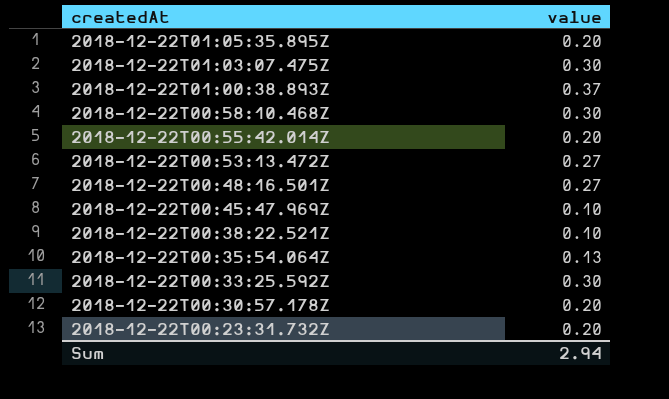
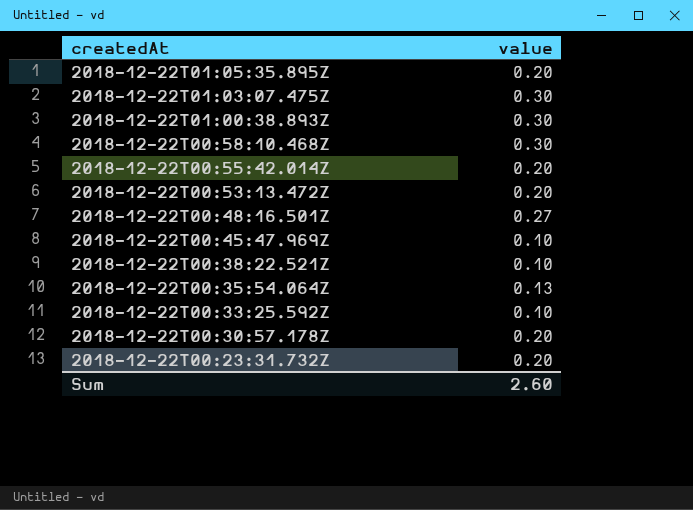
2018-12-22T01:00:38.893Z | value: 0.37 -> 0.30
2018-12-22T00:53:13.472Z | value: 0.27 -> 0.20
2018-12-22T00:33:25.592Z | value: 0.30 -> 0.10
Sum | value: 2.94 -> 2.60

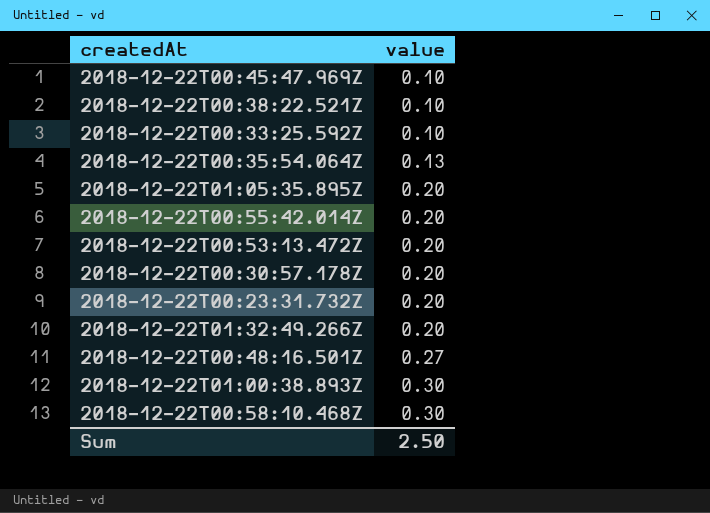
row order: createdAt descending -> value ascending
row 2018-12-22T01:03:07.475Z: 0.30 -> none
row 2018-12-22T01:32:49.266Z: none -> 0.20
Sum | value: 2.60 -> 2.50

